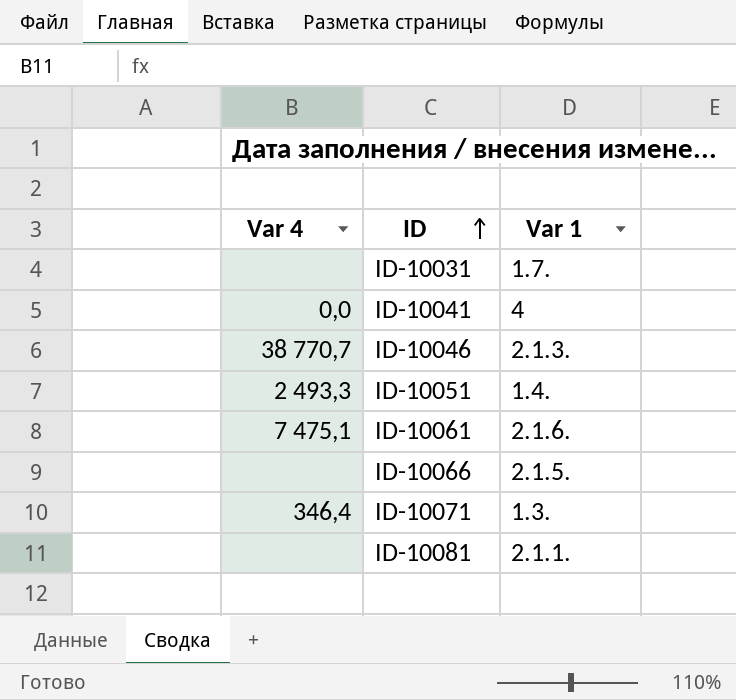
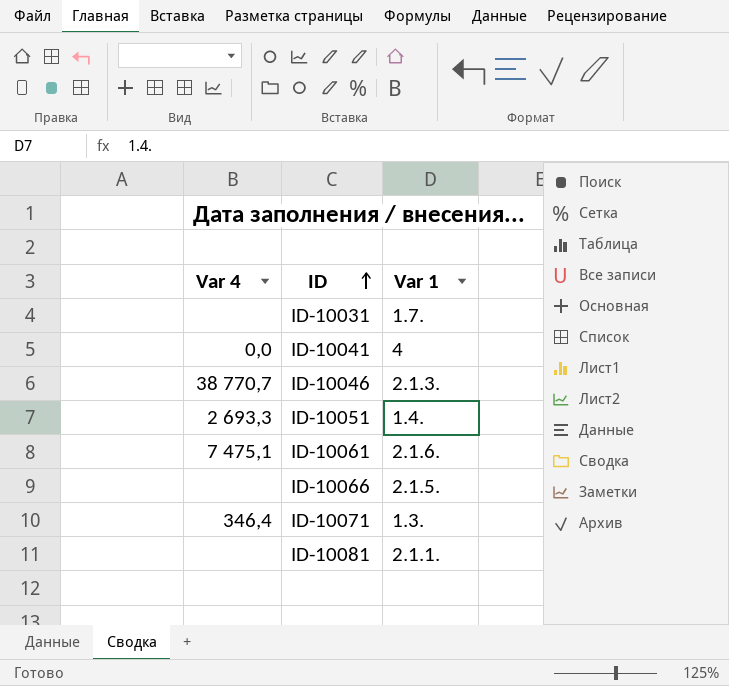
ID-10051 | Var 4: 2 493,3 -> 2 693,3

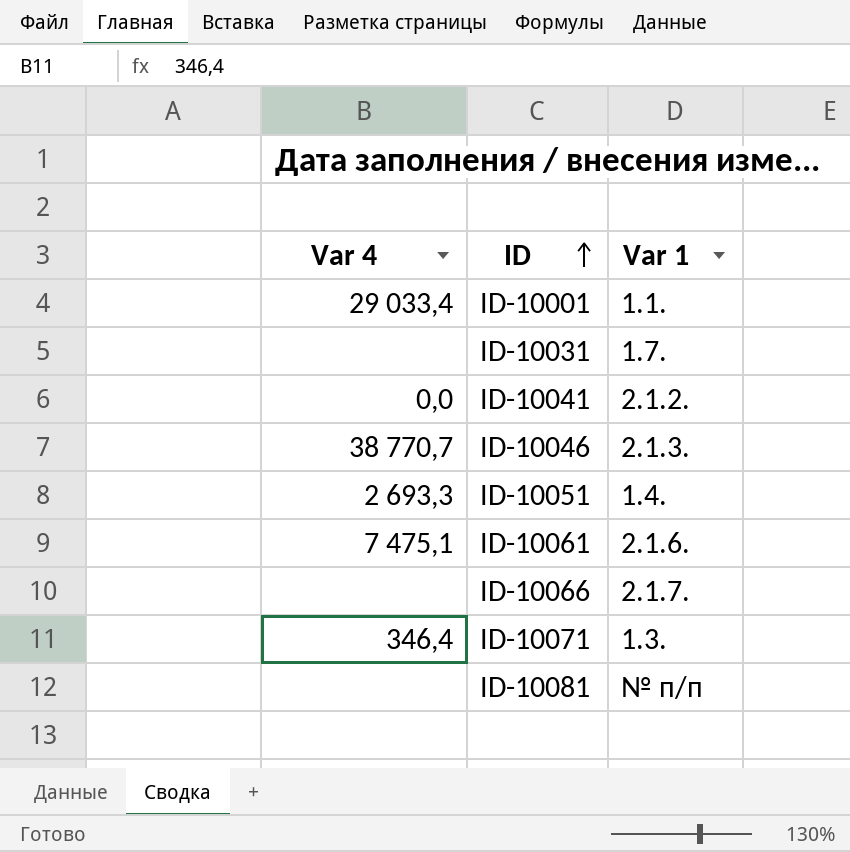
row ID-10001: none -> 29 033,4 | 1.1.
ID-10041 | Var 1: 4 -> 2.1.2.
ID-10066 | Var 1: 2.1.5. -> 2.1.7.
ID-10081 | Var 1: 2.1.1. -> № п/п

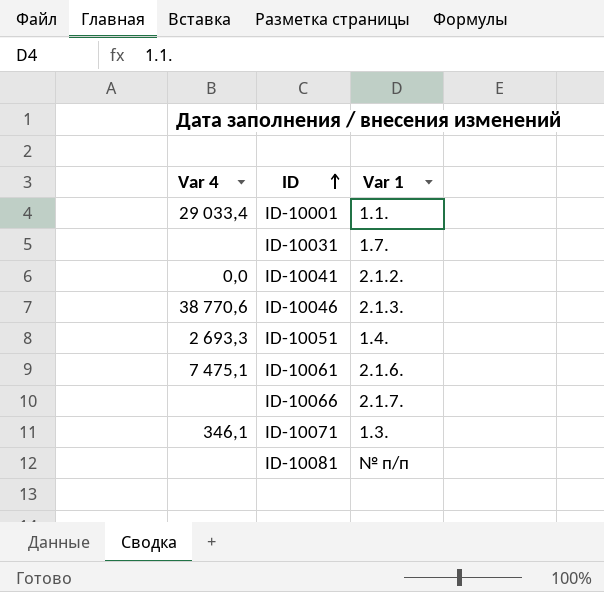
ID-10046 | Var 4: 38 770,7 -> 38 770,6
ID-10071 | Var 4: 346,4 -> 346,1

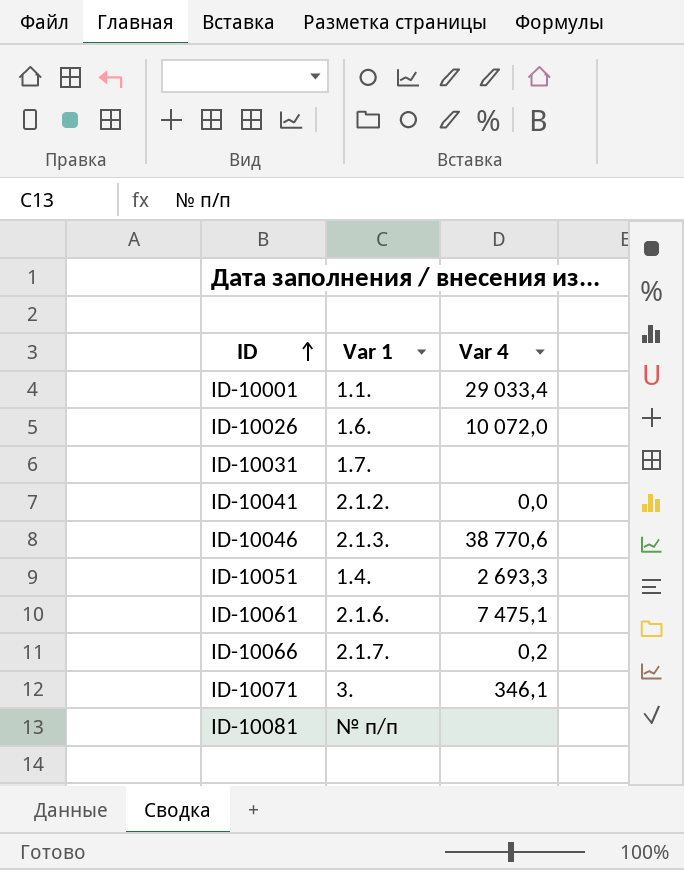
column Var 4 | position: 1 -> 3
row ID-10026: none -> 1.6. | 10 072,0
ID-10066 | Var 4: none -> 0,2
ID-10071 | Var 1: 1.3. -> 3.

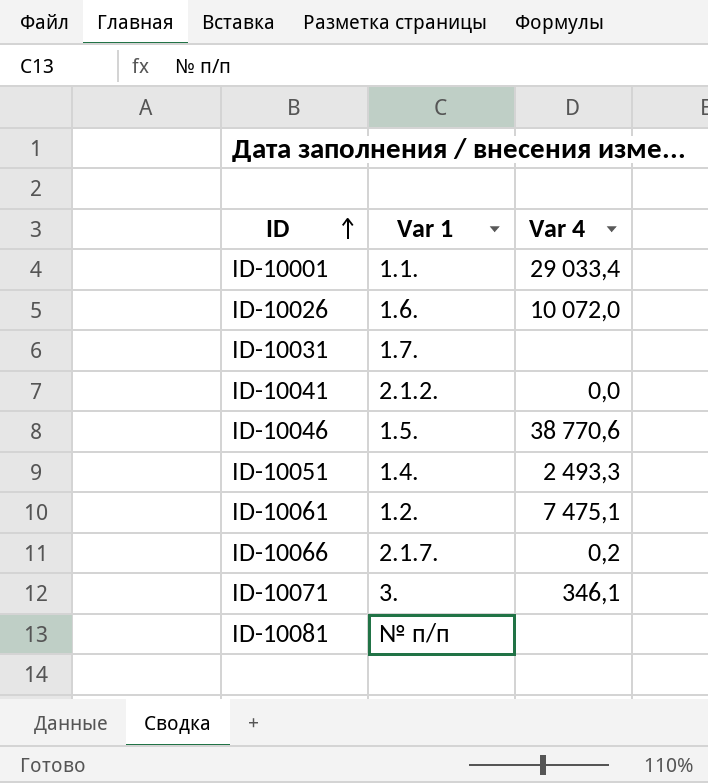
ID-10046 | Var 1: 2.1.3. -> 1.5.
ID-10051 | Var 4: 2 693,3 -> 2 493,3
ID-10061 | Var 1: 2.1.6. -> 1.2.

